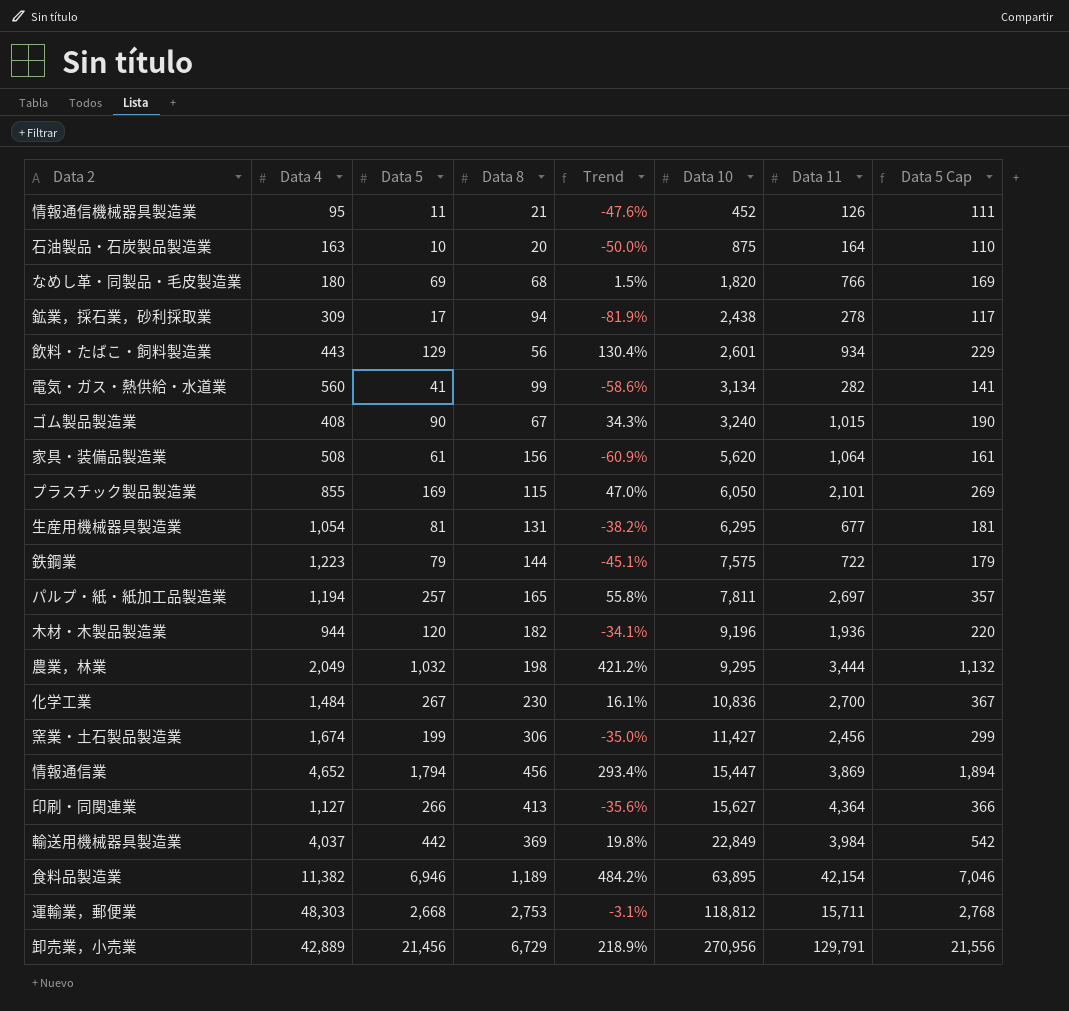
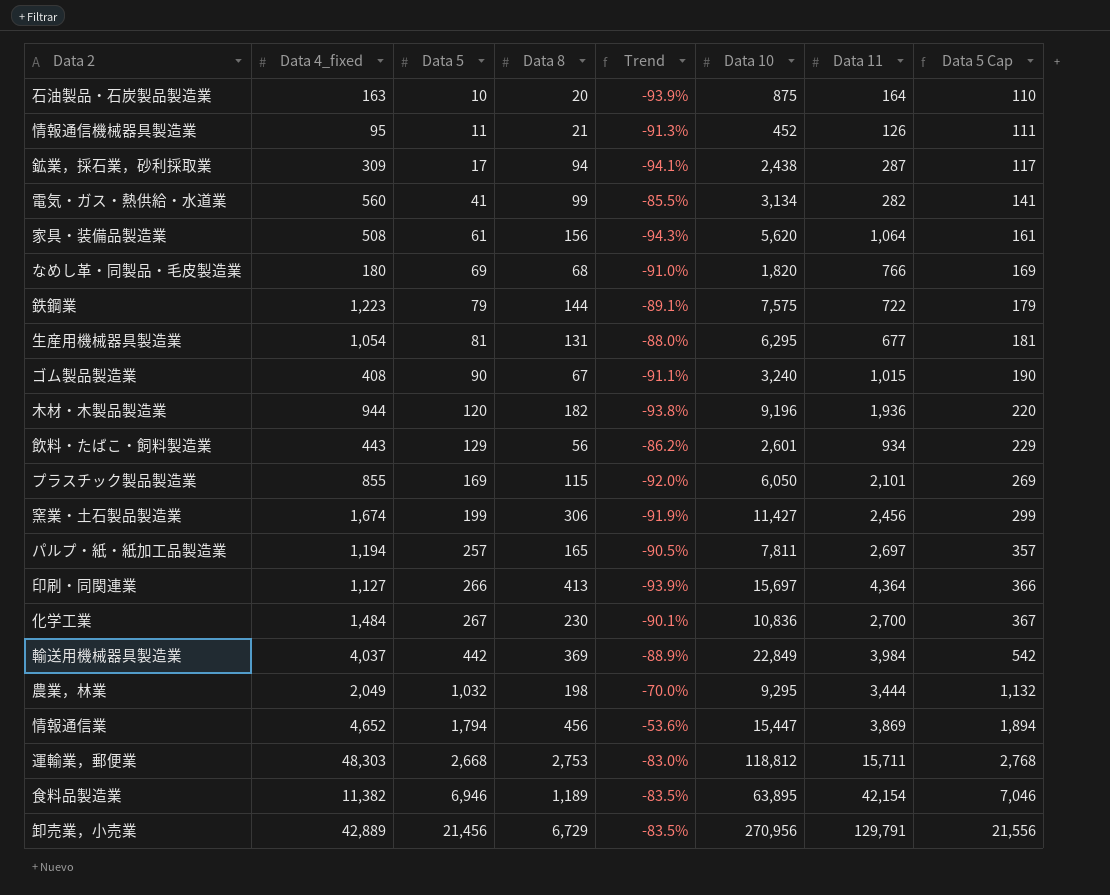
row order: Data 10 ascending -> Data 5 ascending
column name: Data 4 -> Data 4_fixed
column Trend | formula: ([Data 5] - [Data 8]) / [Data 8] -> ([Data 5] - [Data 11]) / [Data 11]
鉱業，採石業，砂利採取業 | Data 11: 278 -> 287
印刷・同関連業 | Data 10: 15,627 -> 15,697

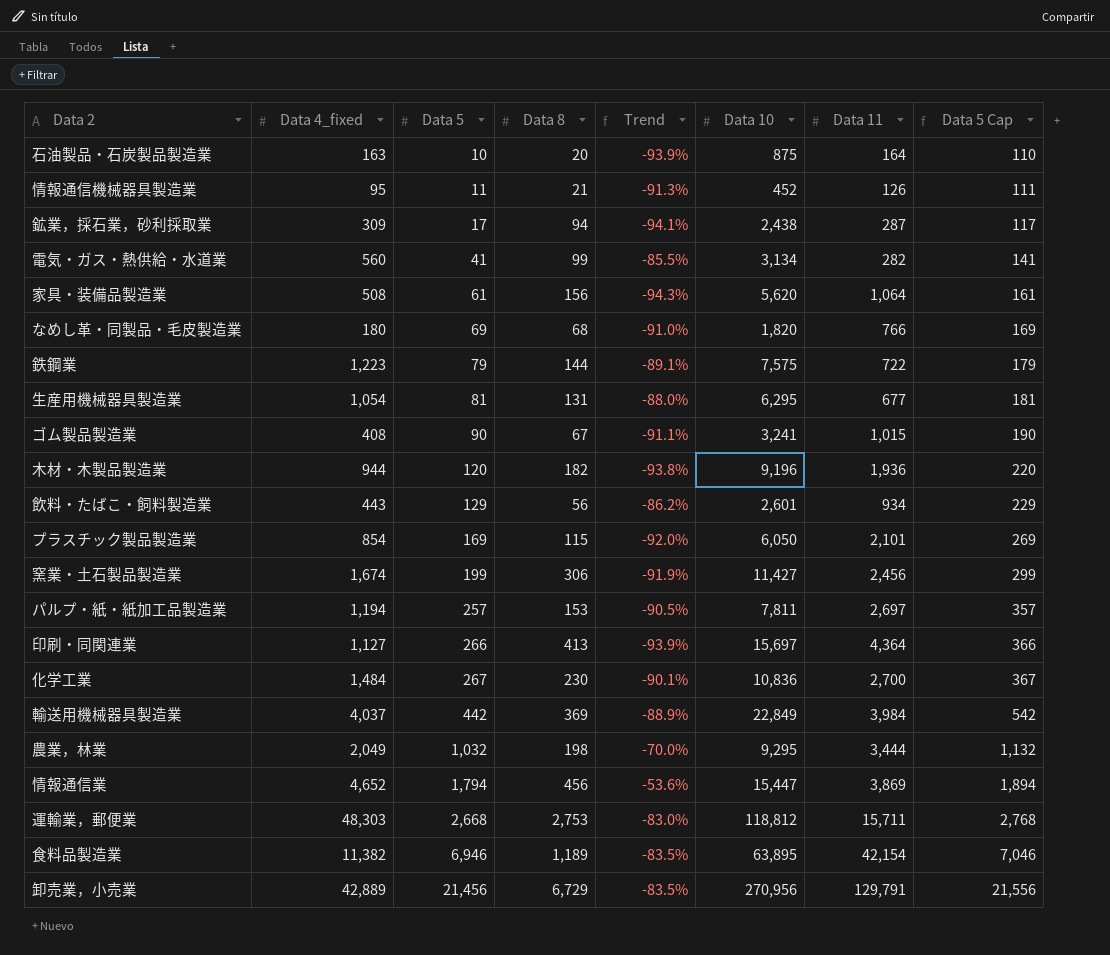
ゴム製品製造業 | Data 10: 3,240 -> 3,241
プラスチック製品製造業 | Data 4_fixed: 855 -> 854
パルプ・紙・紙加工品製造業 | Data 8: 165 -> 153

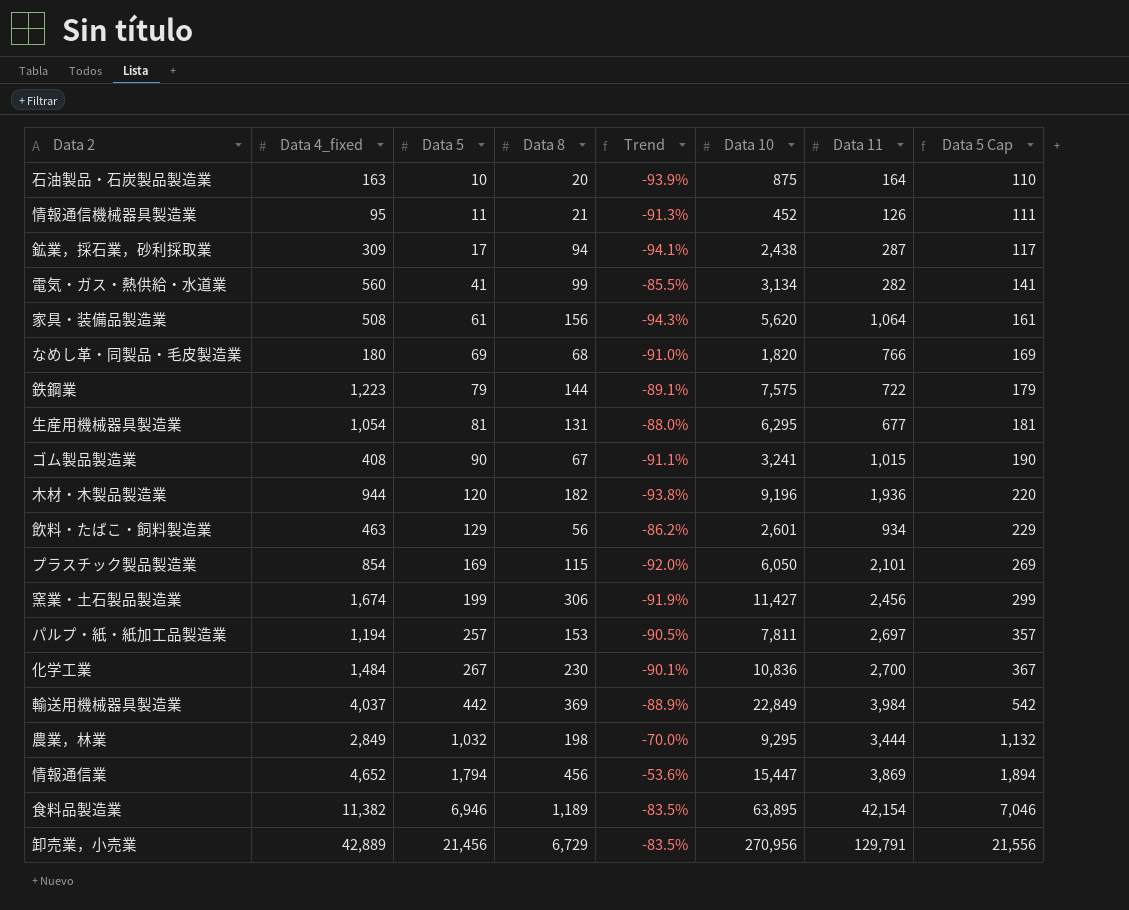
row 印刷・同関連業: 1,127 | 266 | 413 | -93.9% | 15,697 | 4,364 | 366 -> none
row 運輸業，郵便業: 48,303 | 2,668 | 2,753 | -83.0% | 118,812 | 15,711 | 2,768 -> none
飲料・たばこ・飼料製造業 | Data 4_fixed: 443 -> 463
農業，林業 | Data 4_fixed: 2,049 -> 2,849

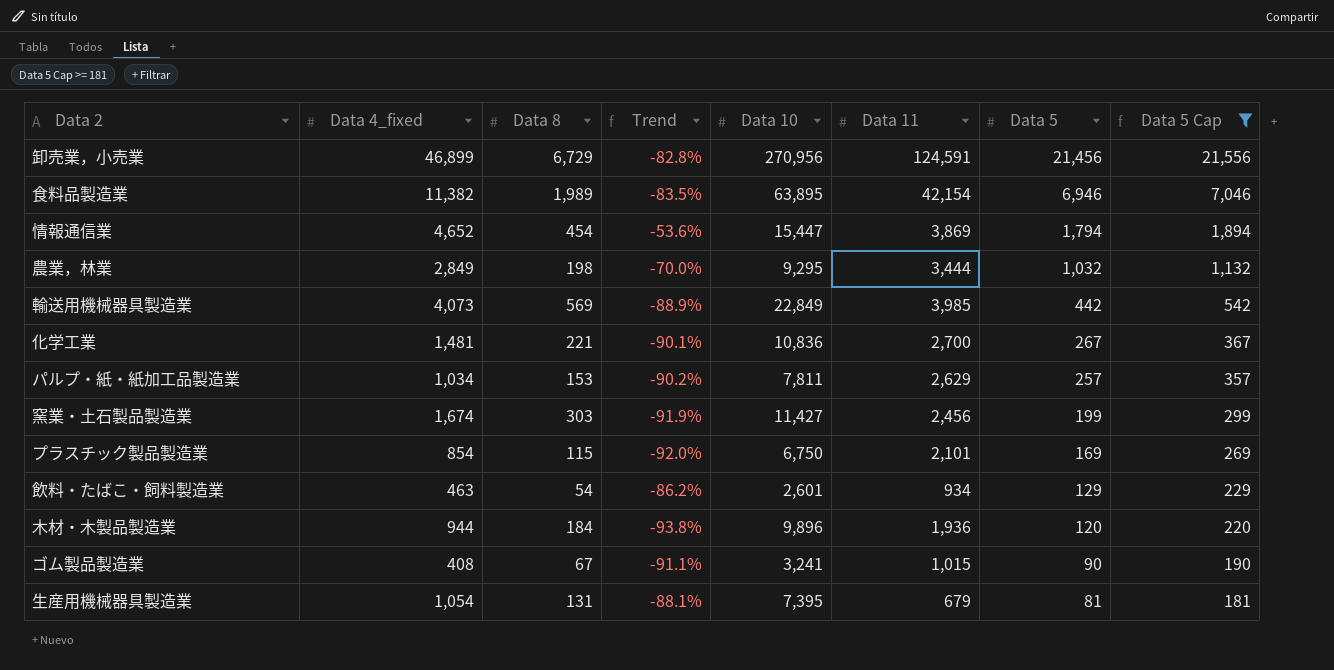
filter: none -> Data 5 Cap >= 181
row order: Data 5 ascending -> Data 5 descending
column Data 5 | position: 3 -> 7
卸売業，小売業 | Data 4_fixed: 42,889 -> 46,899
卸売業，小売業 | Trend: -83.5% -> -82.8%
卸売業，小売業 | Data 11: 129,791 -> 124,591
食料品製造業 | Data 8: 1,189 -> 1,989
情報通信業 | Data 8: 456 -> 454
輸送用機械器具製造業 | Data 4_fixed: 4,037 -> 4,073
輸送用機械器具製造業 | Data 8: 369 -> 569
輸送用機械器具製造業 | Data 11: 3,984 -> 3,985
化学工業 | Data 4_fixed: 1,484 -> 1,481
化学工業 | Data 8: 230 -> 221
パルプ・紙・紙加工品製造業 | Data 4_fixed: 1,194 -> 1,034
パルプ・紙・紙加工品製造業 | Trend: -90.5% -> -90.2%
パルプ・紙・紙加工品製造業 | Data 11: 2,697 -> 2,629
窯業・土石製品製造業 | Data 8: 306 -> 303
プラスチック製品製造業 | Data 10: 6,050 -> 6,750
飲料・たばこ・飼料製造業 | Data 8: 56 -> 54
木材・木製品製造業 | Data 8: 182 -> 184
木材・木製品製造業 | Data 10: 9,196 -> 9,896
生産用機械器具製造業 | Trend: -88.0% -> -88.1%
生産用機械器具製造業 | Data 10: 6,295 -> 7,395
生産用機械器具製造業 | Data 11: 677 -> 679

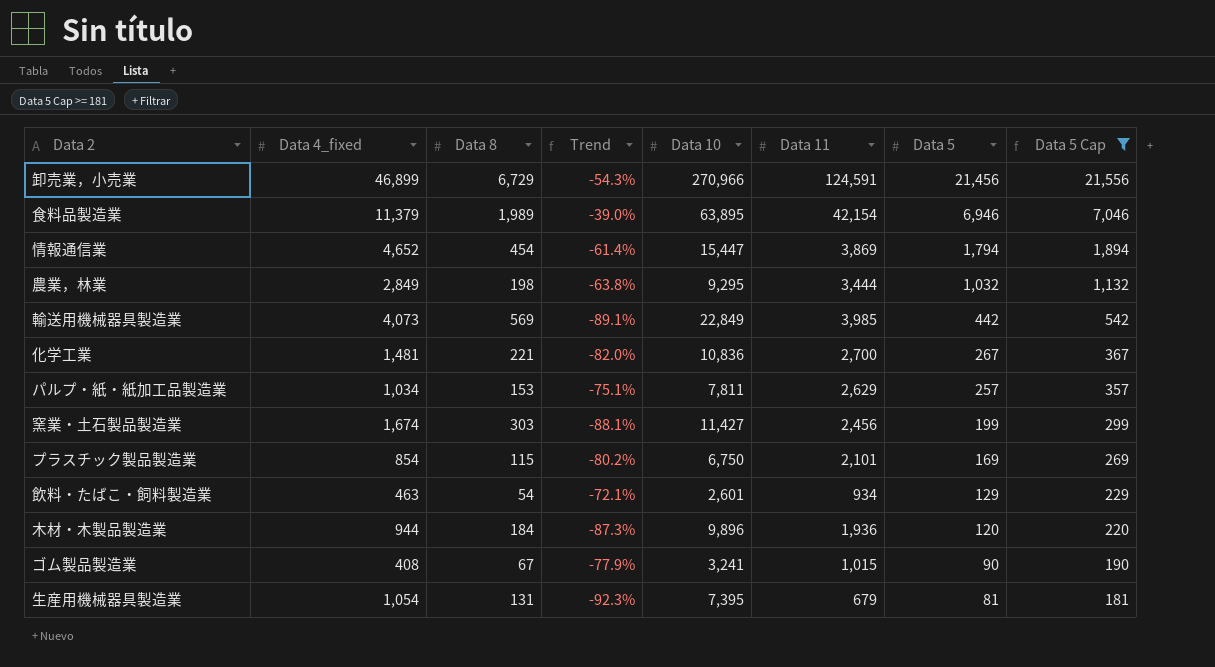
column Trend | formula: ([Data 5] - [Data 11]) / [Data 11] -> ([Data 5] - [Data 4_fixed]) / [Data 4_fixed]
卸売業，小売業 | Data 10: 270,956 -> 270,966
食料品製造業 | Data 4_fixed: 11,382 -> 11,379

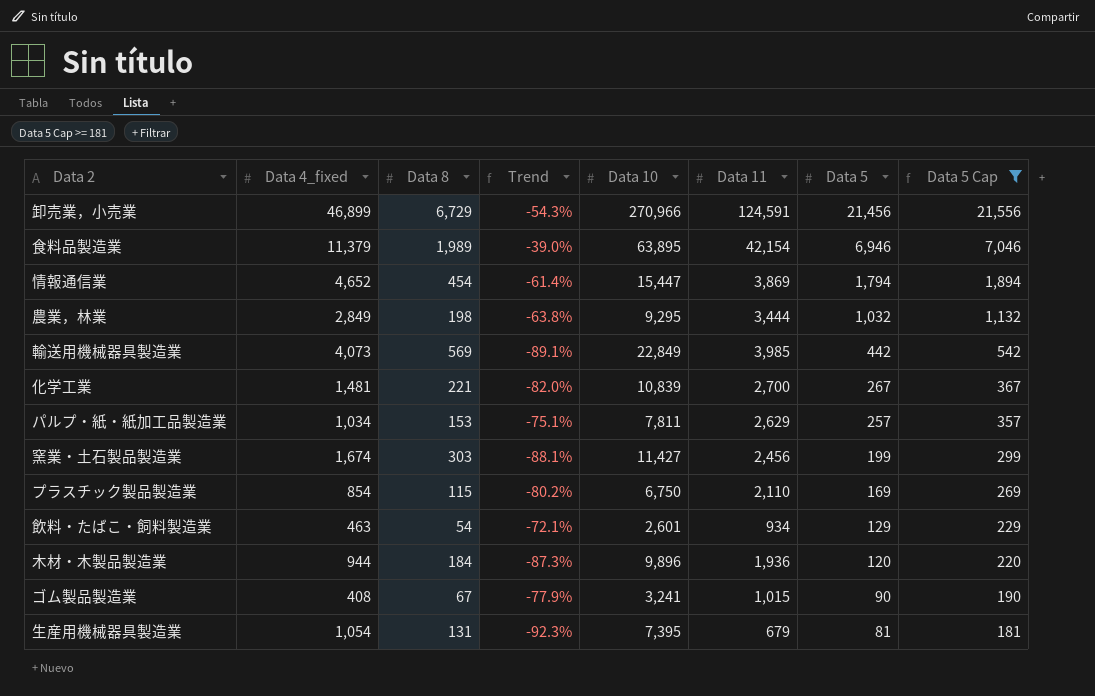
化学工業 | Data 10: 10,836 -> 10,839
プラスチック製品製造業 | Data 11: 2,101 -> 2,110

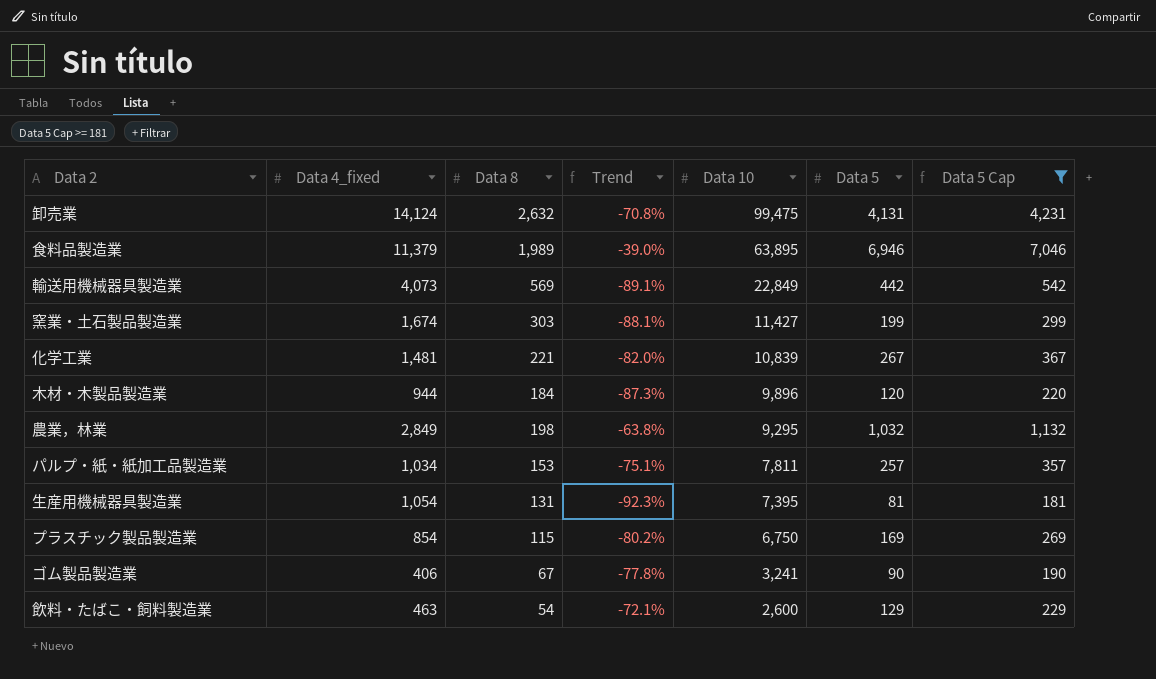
row order: Data 5 descending -> Data 10 descending
column Data 11 | position: 6 -> none
row 卸売業，小売業: 46,899 | 6,729 | -54.3% | 270,966 | 124,591 | 21,456 | 21,556 -> none
row 情報通信業: 4,652 | 454 | -61.4% | 15,447 | 3,869 | 1,794 | 1,894 -> none
row 卸売業: none -> 14,124 | 2,632 | -70.8% | 99,475 | 4,131 | 4,231
ゴム製品製造業 | Data 4_fixed: 408 -> 406
ゴム製品製造業 | Trend: -77.9% -> -77.8%
飲料・たばこ・飼料製造業 | Data 10: 2,601 -> 2,600

